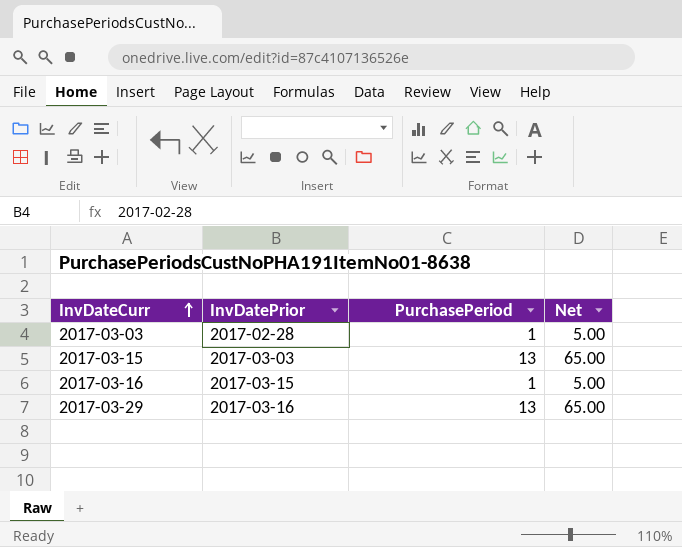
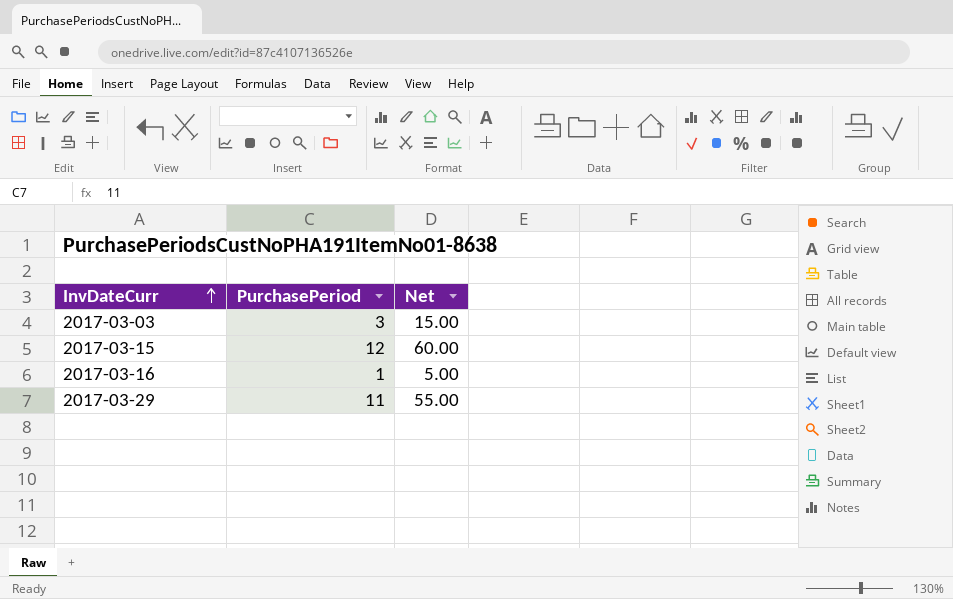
column InvDatePrior | position: 2 -> none
2017-03-03 | PurchasePeriod: 1 -> 3
2017-03-03 | Net: 5.00 -> 15.00
2017-03-15 | PurchasePeriod: 13 -> 12
2017-03-15 | Net: 65.00 -> 60.00
2017-03-29 | PurchasePeriod: 13 -> 11
2017-03-29 | Net: 65.00 -> 55.00

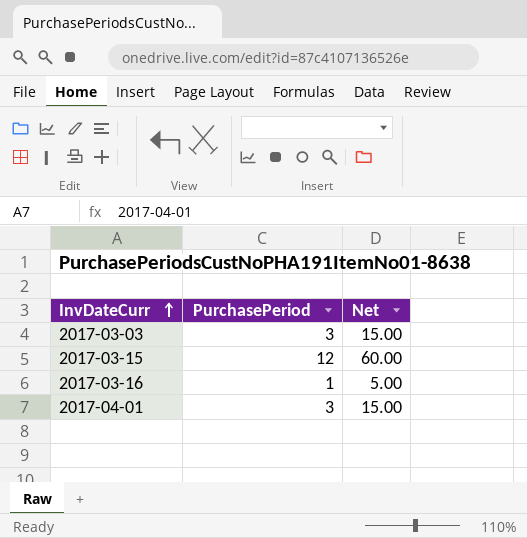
row 2017-03-29: 11 | 55.00 -> none
row 2017-04-01: none -> 3 | 15.00

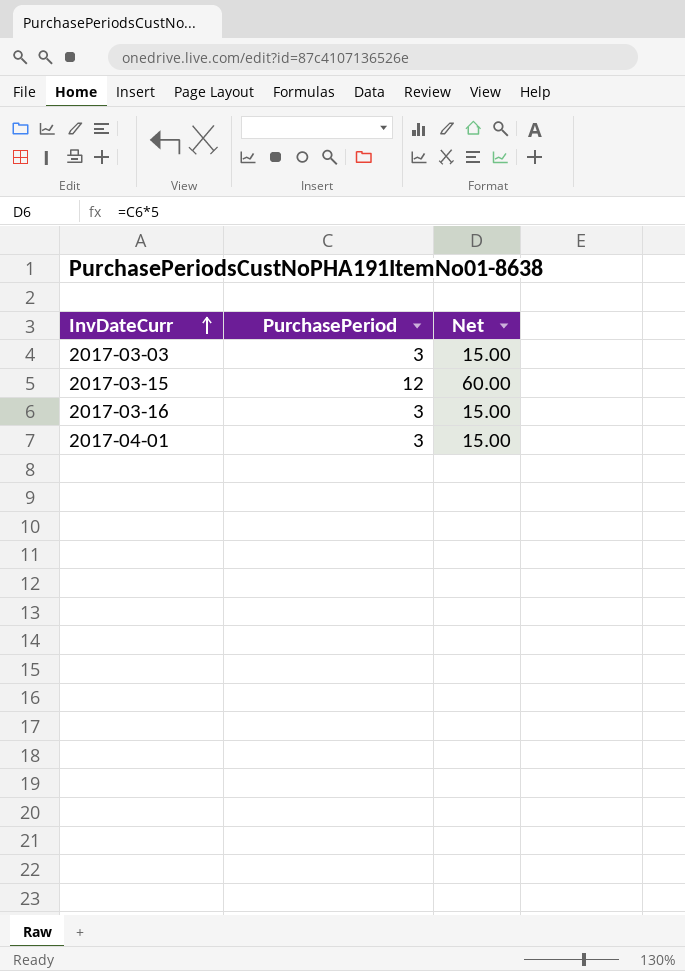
2017-03-16 | PurchasePeriod: 1 -> 3
2017-03-16 | Net: 5.00 -> 15.00

